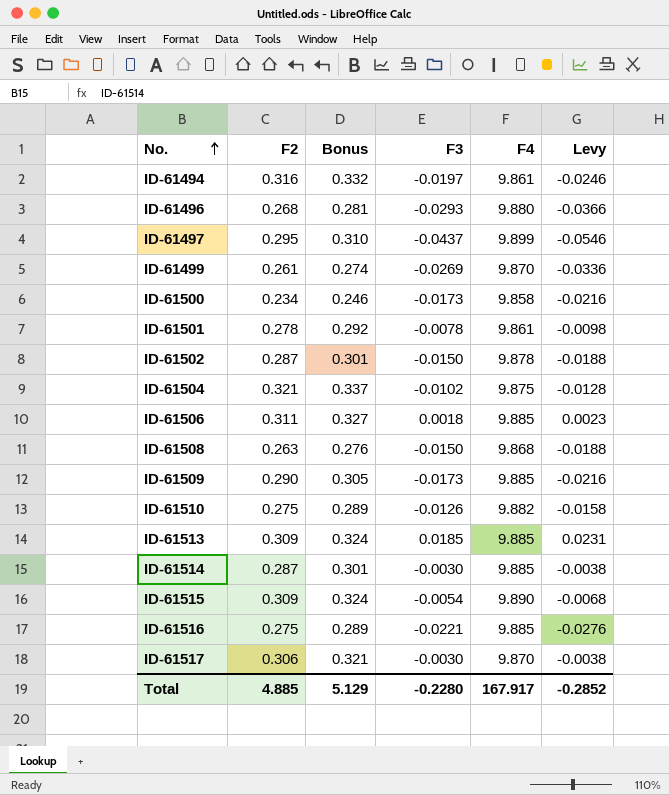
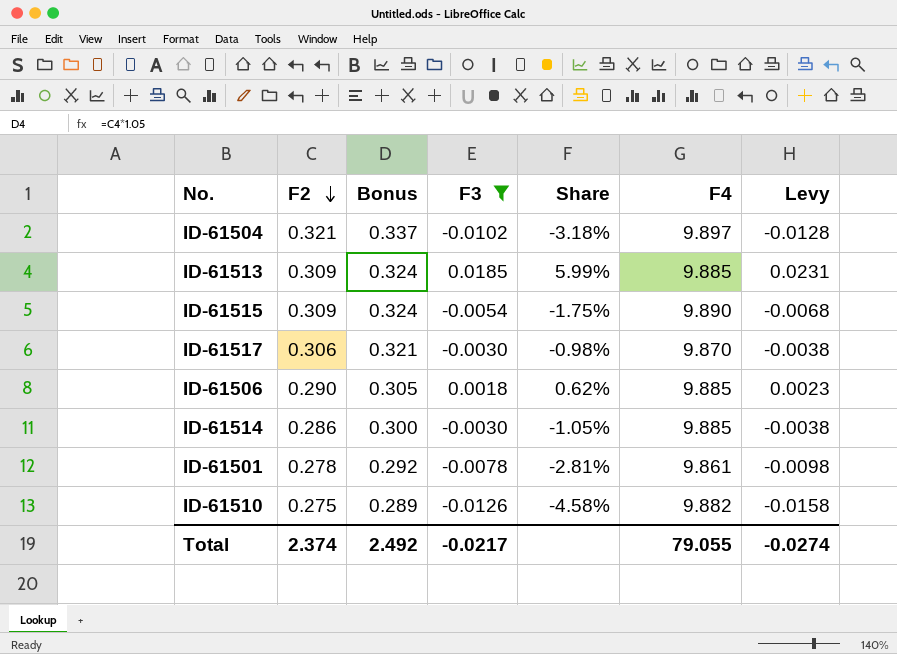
filter: none -> F3 >= -0.0126
row order: No. ascending -> F2 descending
column Share | formula: none -> [F3] / [F2]
ID-61504 | F4: 9.875 -> 9.897
ID-61506 | F2: 0.311 -> 0.290
ID-61506 | Bonus: 0.327 -> 0.305
ID-61514 | F2: 0.287 -> 0.286
ID-61514 | Bonus: 0.301 -> 0.300
Total | F2: 4.885 -> 2.374
Total | Bonus: 5.129 -> 2.492
Total | F3: -0.2280 -> -0.0217
Total | F4: 167.917 -> 79.055
Total | Levy: -0.2852 -> -0.0274

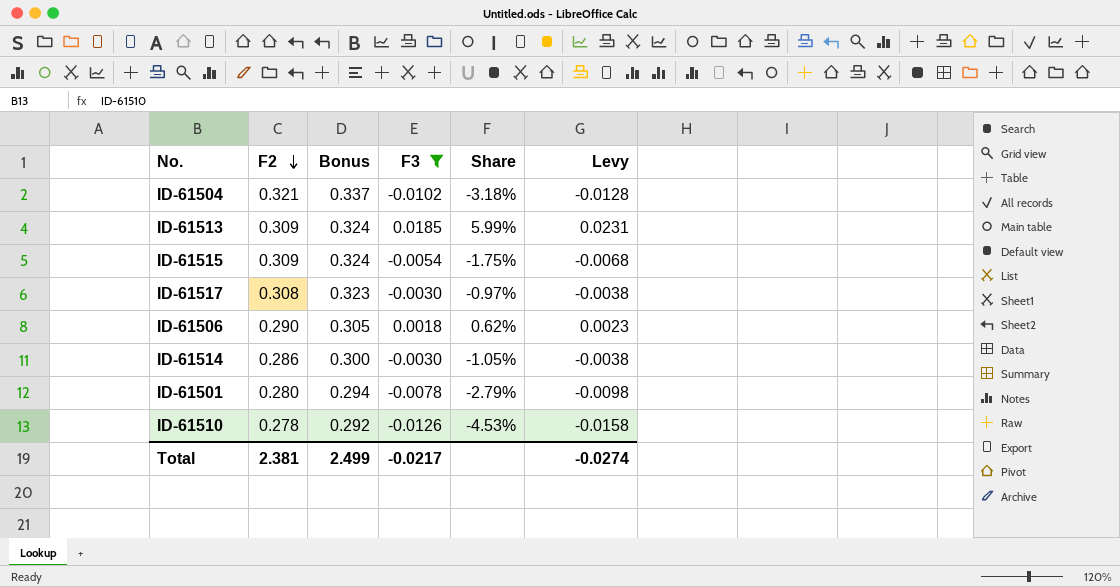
column F4 | position: 6 -> none
ID-61517 | F2: 0.306 -> 0.308
ID-61517 | Bonus: 0.321 -> 0.323
ID-61517 | Share: -0.98% -> -0.97%
ID-61501 | F2: 0.278 -> 0.280
ID-61501 | Bonus: 0.292 -> 0.294
ID-61501 | Share: -2.81% -> -2.79%
ID-61510 | F2: 0.275 -> 0.278
ID-61510 | Bonus: 0.289 -> 0.292
ID-61510 | Share: -4.58% -> -4.53%
Total | F2: 2.374 -> 2.381
Total | Bonus: 2.492 -> 2.499

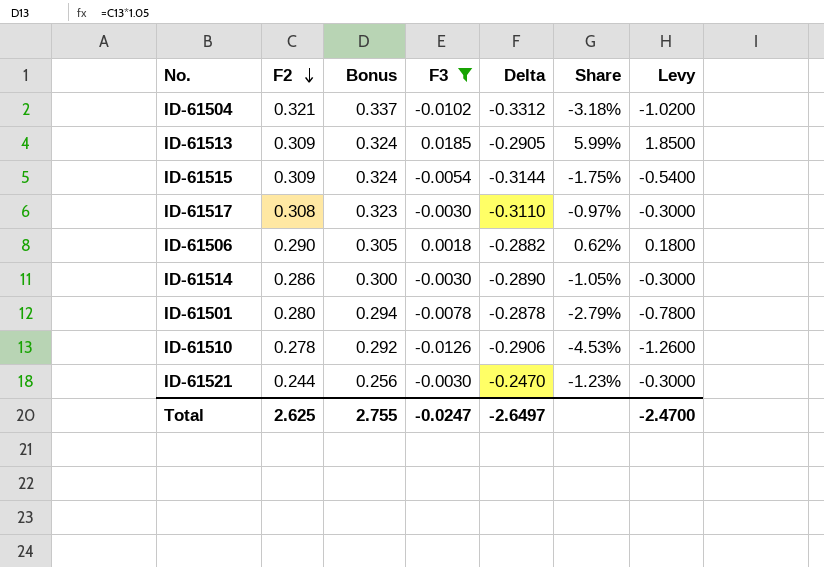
column Delta | formula: none -> [F3] - [F2]
column Levy | formula: [F3] * 1.25 -> [F3] * 100
row ID-61521: none -> 0.244 | 0.256 | -0.0030 | -0.2470 | -1.23% | -0.3000
Total | F2: 2.381 -> 2.625
Total | Bonus: 2.499 -> 2.755
Total | F3: -0.0217 -> -0.0247
Total | Levy: -0.0274 -> -2.4700

